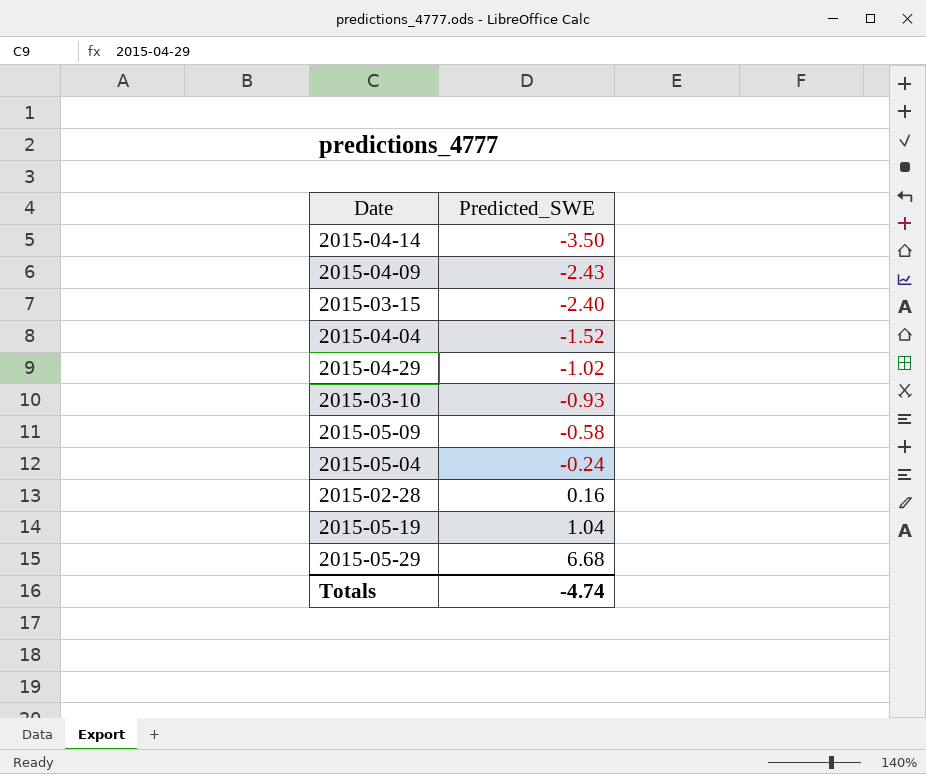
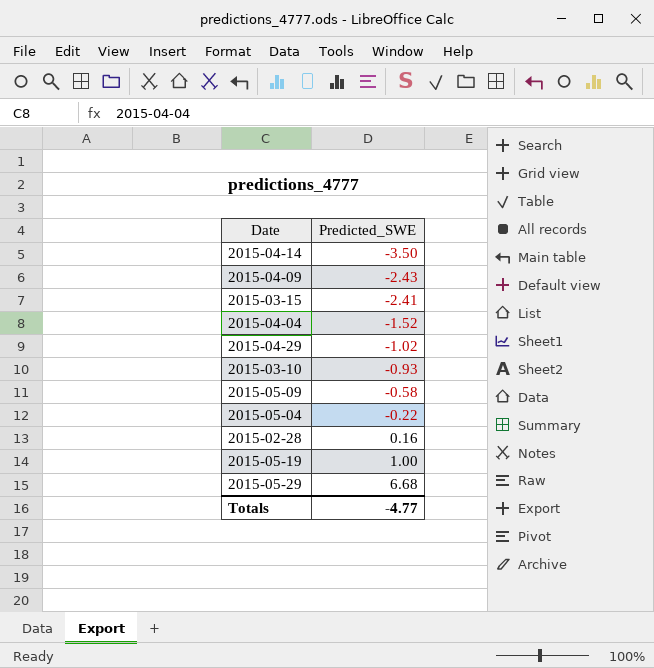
2015-03-15 | Predicted_SWE: -2.40 -> -2.41
2015-05-04 | Predicted_SWE: -0.24 -> -0.22
2015-05-19 | Predicted_SWE: 1.04 -> 1.00
Totals | Predicted_SWE: -4.74 -> -4.77

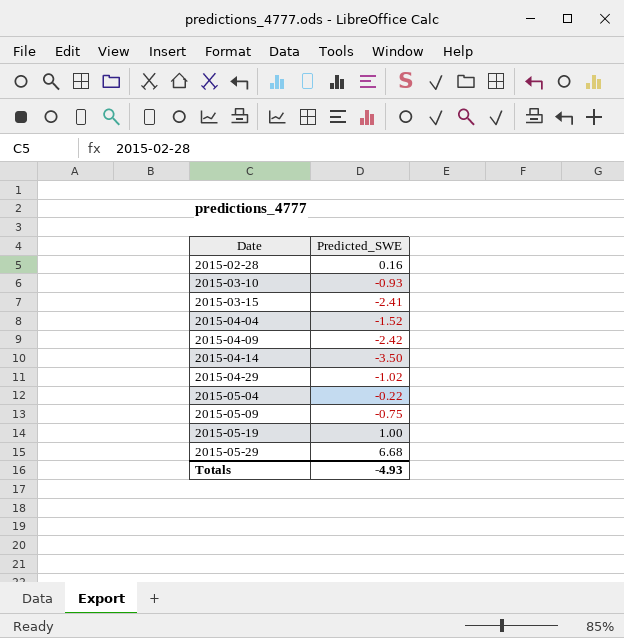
row order: Predicted_SWE ascending -> Date ascending
2015-04-09 | Predicted_SWE: -2.43 -> -2.42
2015-05-09 | Predicted_SWE: -0.58 -> -0.75
Totals | Predicted_SWE: -4.77 -> -4.93

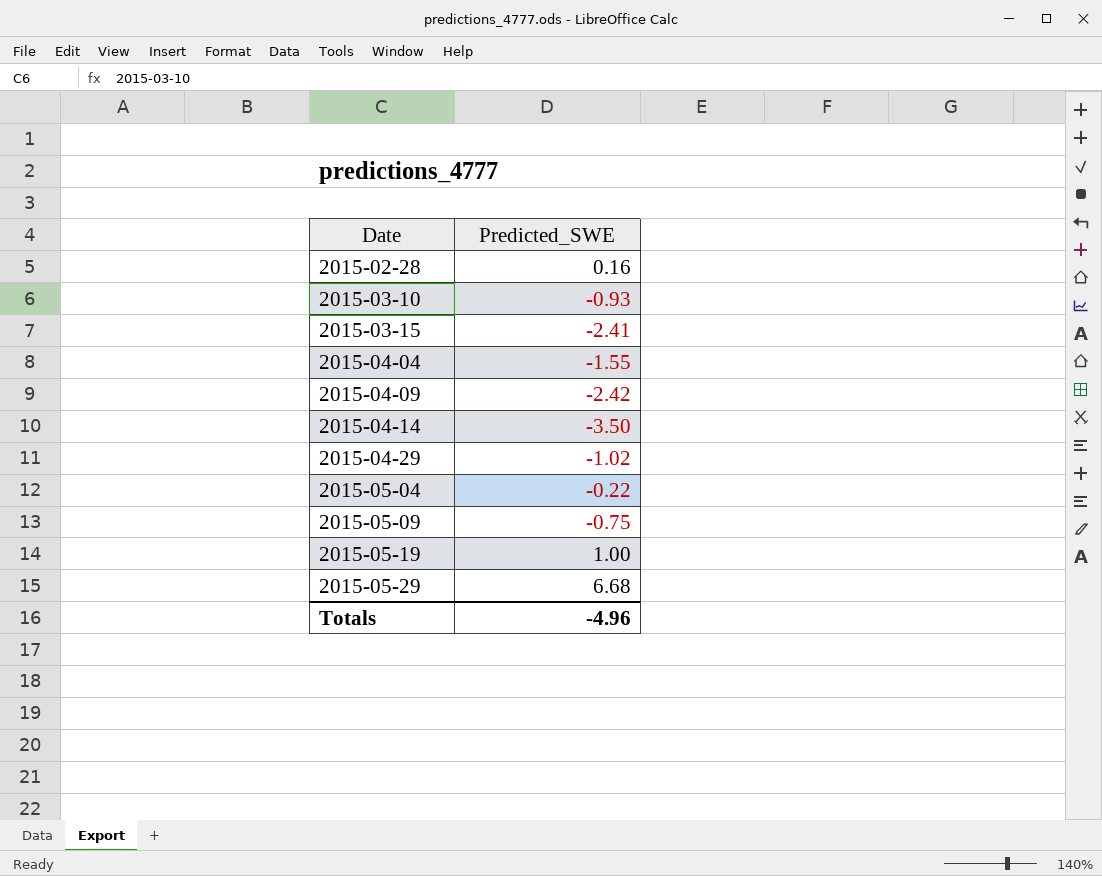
2015-04-04 | Predicted_SWE: -1.52 -> -1.55
Totals | Predicted_SWE: -4.93 -> -4.96

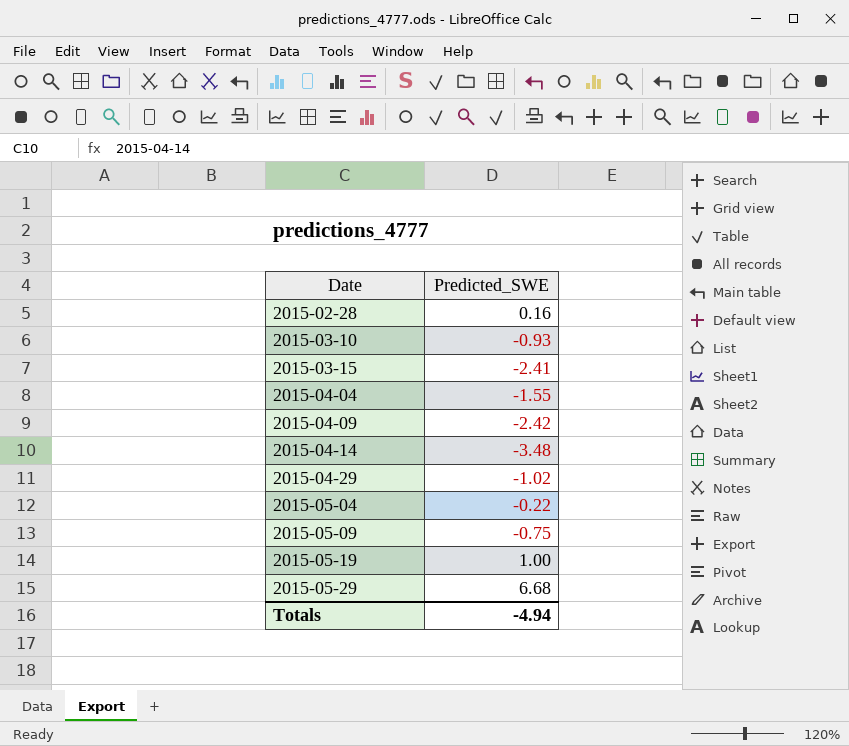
2015-04-14 | Predicted_SWE: -3.50 -> -3.48
Totals | Predicted_SWE: -4.96 -> -4.94

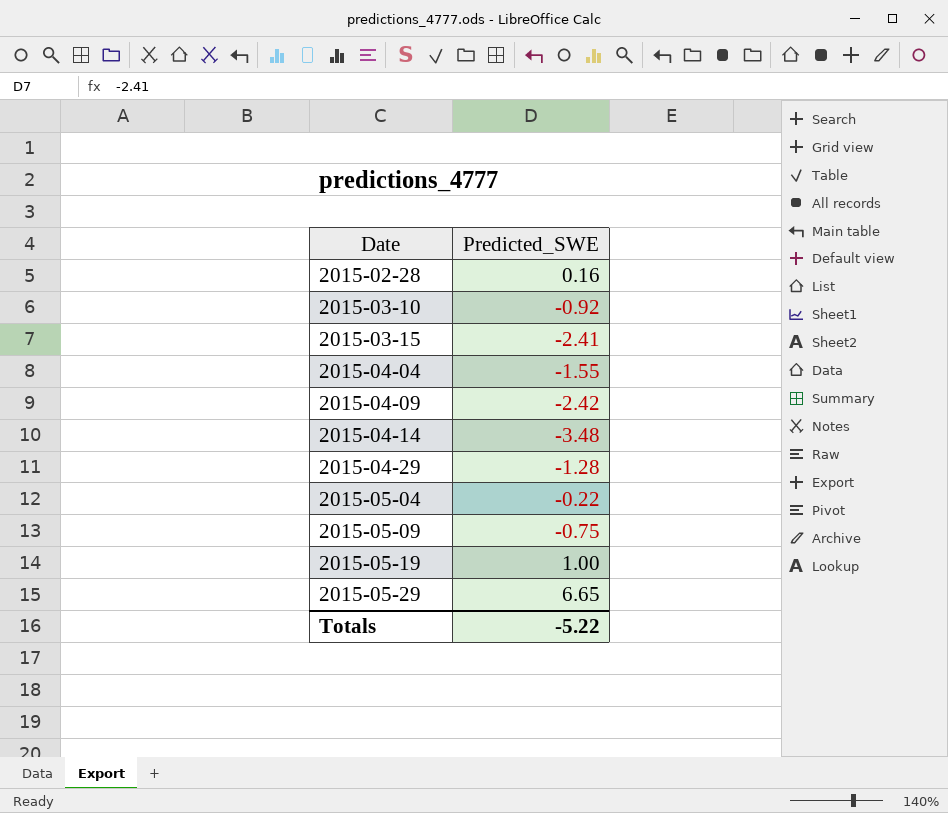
2015-03-10 | Predicted_SWE: -0.93 -> -0.92
2015-04-29 | Predicted_SWE: -1.02 -> -1.28
2015-05-29 | Predicted_SWE: 6.68 -> 6.65
Totals | Predicted_SWE: -4.94 -> -5.22

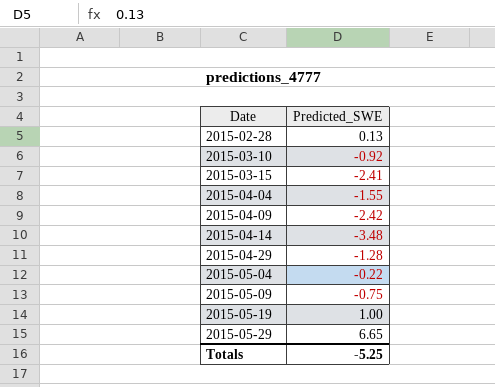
2015-02-28 | Predicted_SWE: 0.16 -> 0.13
Totals | Predicted_SWE: -5.22 -> -5.25

